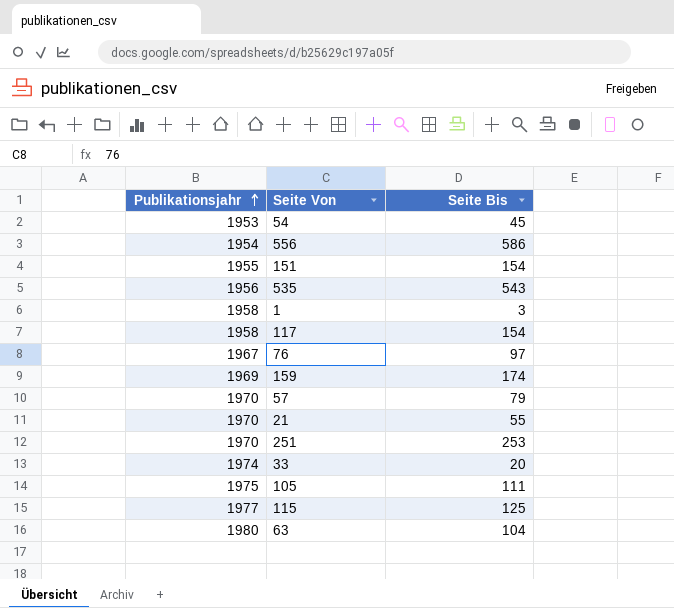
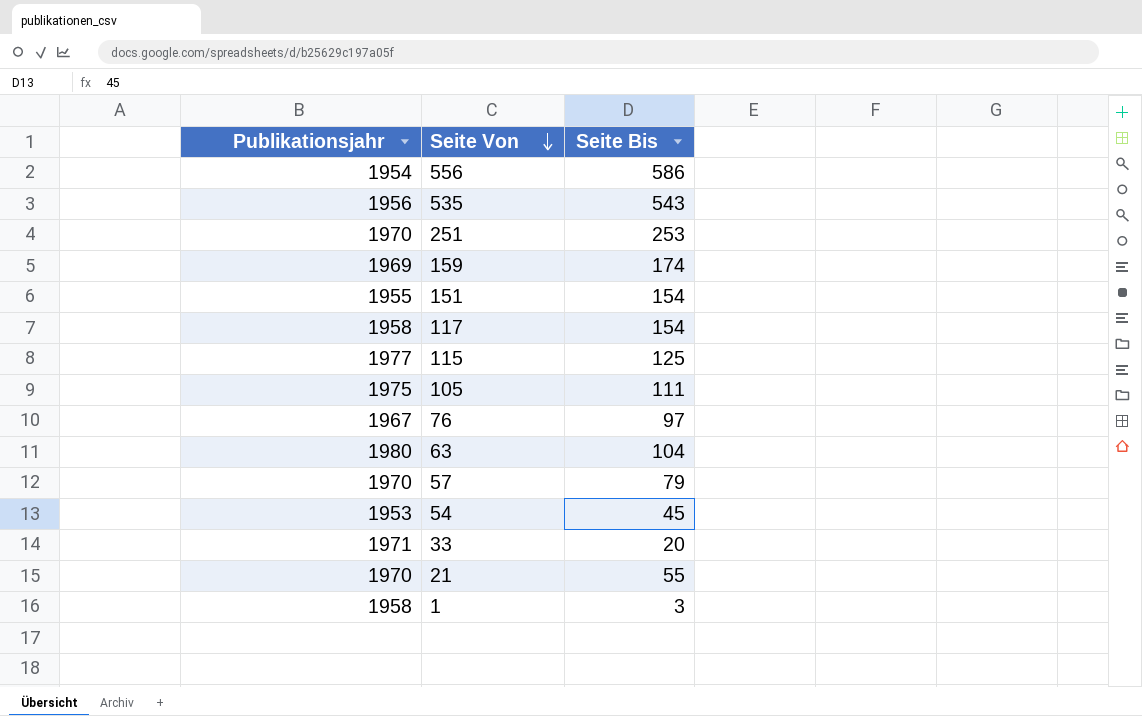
row order: Publikationsjahr ascending -> Seite Von descending
33 | Publikationsjahr: 1974 -> 1971

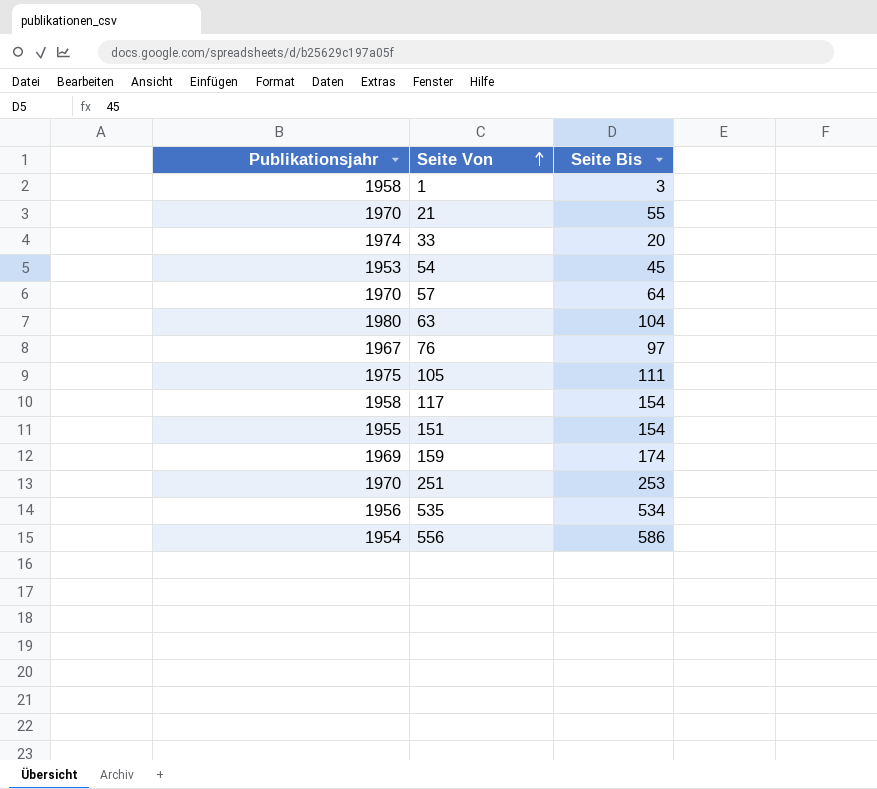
row order: Seite Von descending -> Seite Von ascending
row 115: 1977 | 125 -> none
33 | Publikationsjahr: 1971 -> 1974
57 | Seite Bis: 79 -> 64
535 | Seite Bis: 543 -> 534

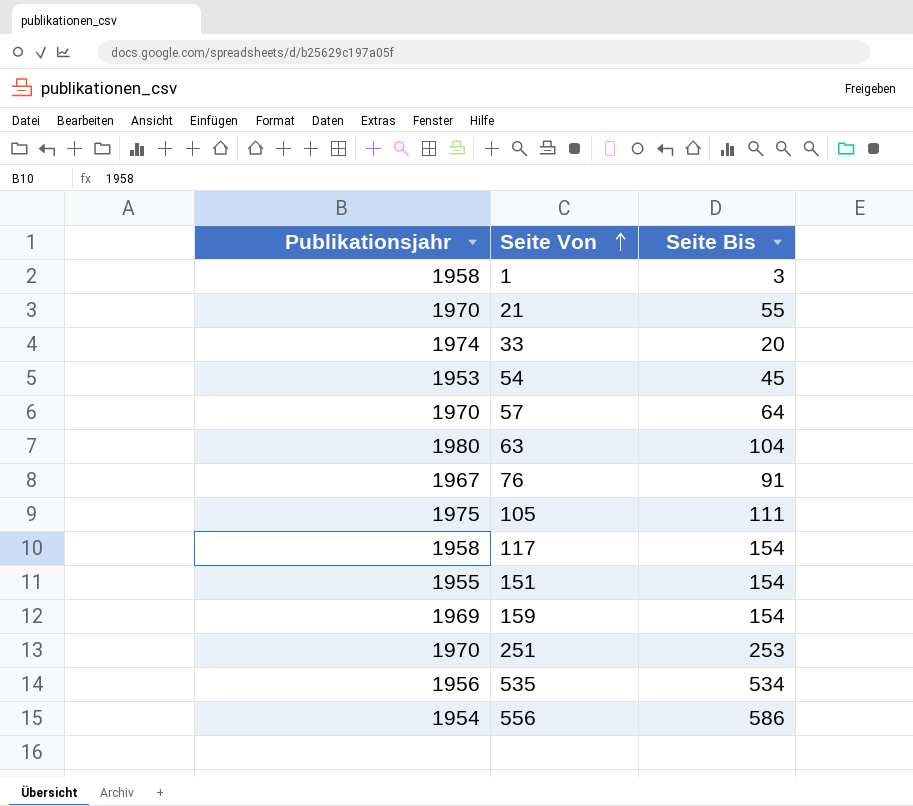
76 | Seite Bis: 97 -> 91
159 | Seite Bis: 174 -> 154

